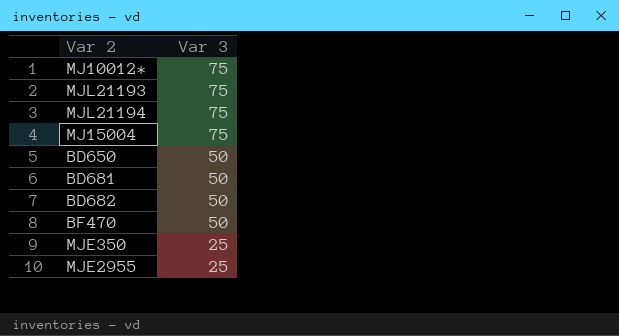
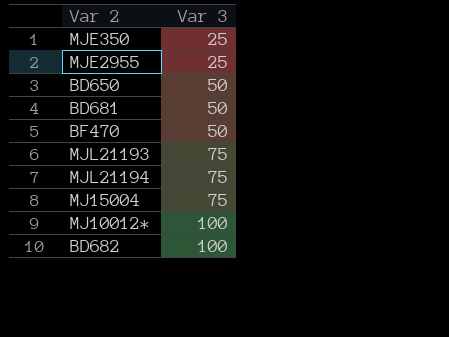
row order: Var 3 descending -> Var 3 ascending
MJ10012* | Var 3: 75 -> 100
BD682 | Var 3: 50 -> 100

